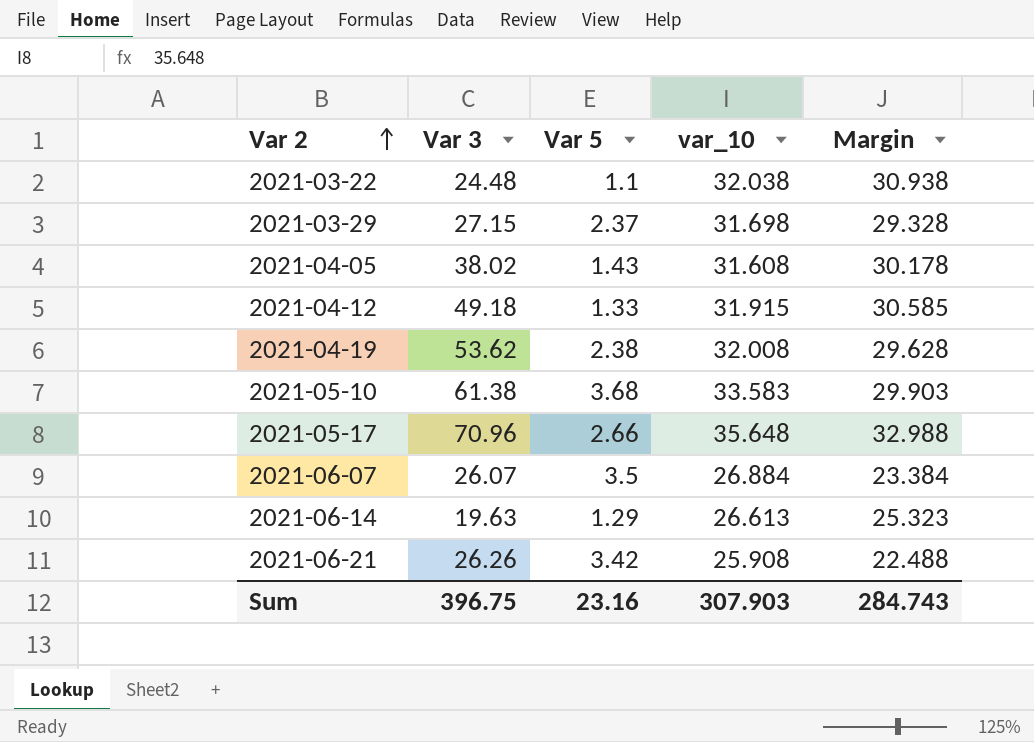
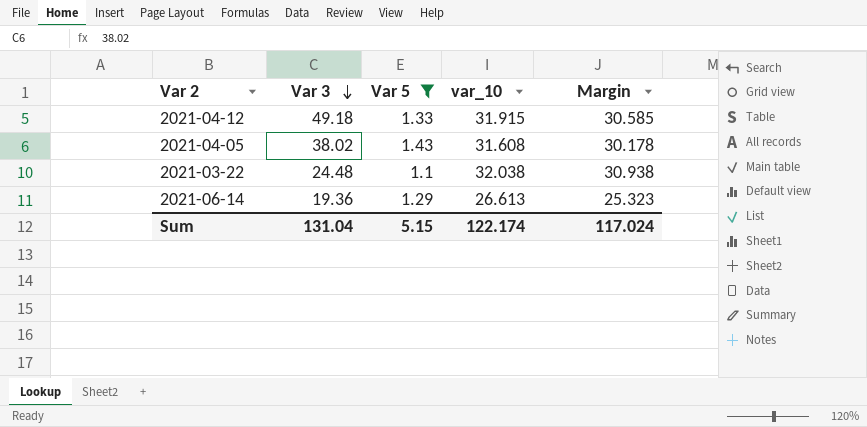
filter: none -> Var 5 <= 1.43
row order: Var 2 ascending -> Var 3 descending
2021-06-14 | Var 3: 19.63 -> 19.36
Sum | Var 3: 396.75 -> 131.04
Sum | Var 5: 23.16 -> 5.15
Sum | var_10: 307.903 -> 122.174
Sum | Margin: 284.743 -> 117.024

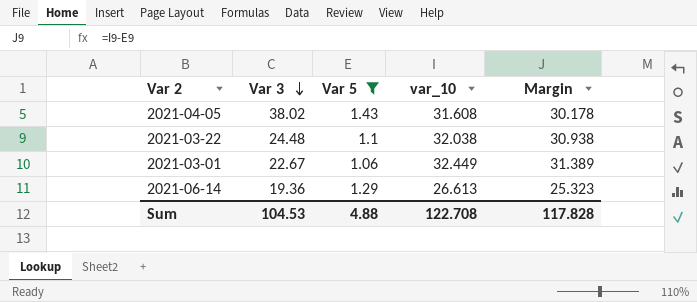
row 2021-04-12: 49.18 | 1.33 | 31.915 | 30.585 -> none
row 2021-03-01: none -> 22.67 | 1.06 | 32.449 | 31.389
Sum | Var 3: 131.04 -> 104.53
Sum | Var 5: 5.15 -> 4.88
Sum | var_10: 122.174 -> 122.708
Sum | Margin: 117.024 -> 117.828

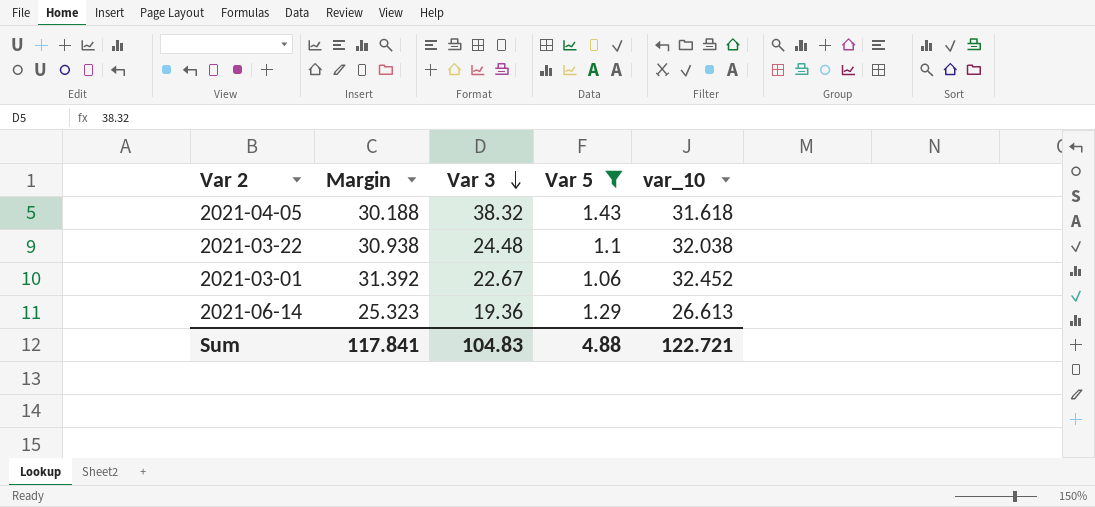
column Margin | position: 5 -> 2
2021-04-05 | Margin: 30.178 -> 30.188
2021-04-05 | Var 3: 38.02 -> 38.32
2021-04-05 | var_10: 31.608 -> 31.618
2021-03-01 | Margin: 31.389 -> 31.392
2021-03-01 | var_10: 32.449 -> 32.452
Sum | Margin: 117.828 -> 117.841
Sum | Var 3: 104.53 -> 104.83
Sum | var_10: 122.708 -> 122.721

